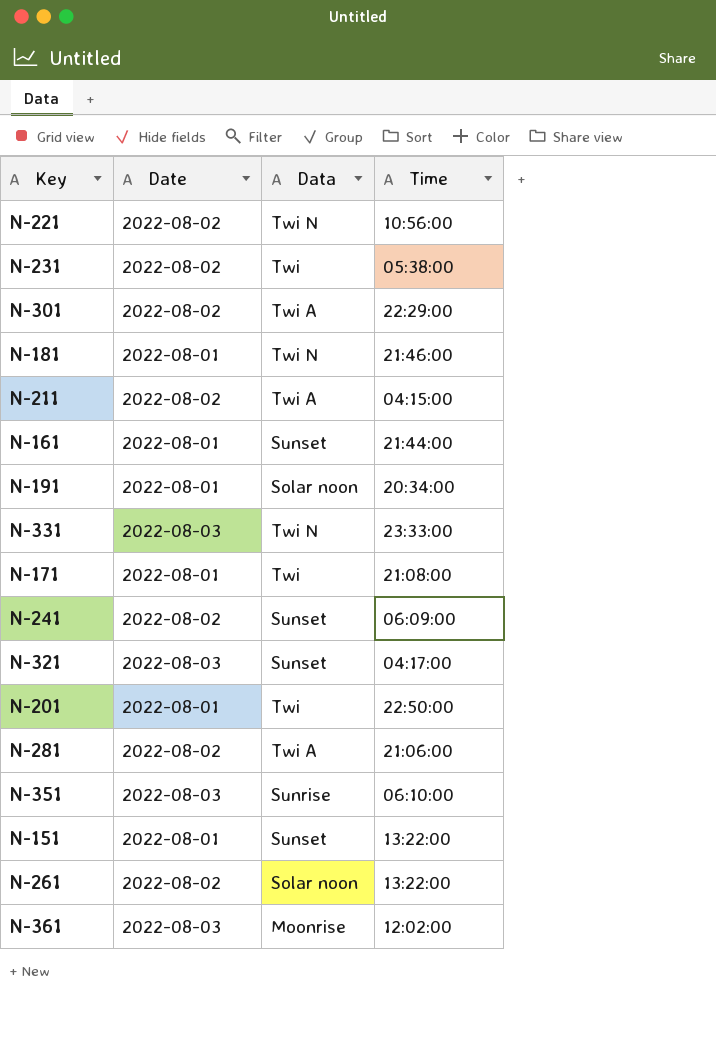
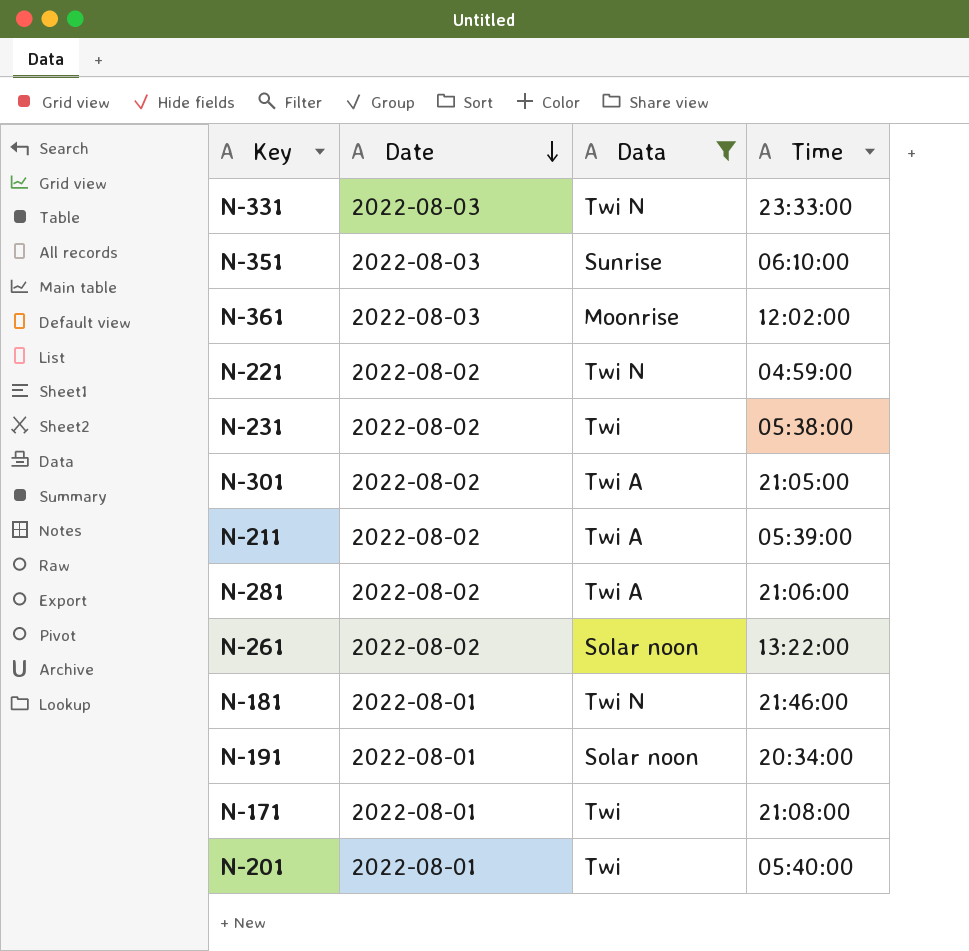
filter: none -> Data != Sunset
row order: none -> Date descending
N-221 | Time: 10:56:00 -> 04:59:00
N-301 | Time: 22:29:00 -> 21:05:00
N-211 | Time: 04:15:00 -> 05:39:00
N-201 | Time: 22:50:00 -> 05:40:00

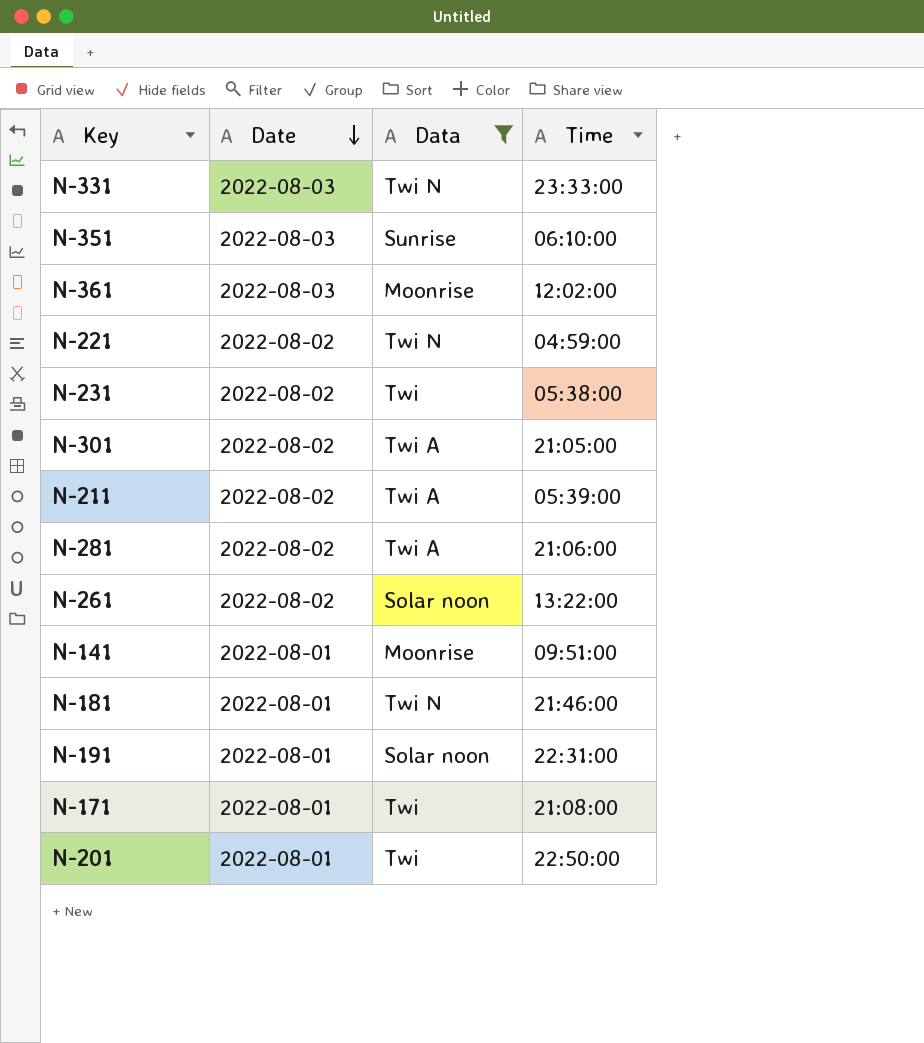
row N-141: none -> 2022-08-01 | Moonrise | 09:51:00
N-191 | Time: 20:34:00 -> 22:31:00
N-201 | Time: 05:40:00 -> 22:50:00

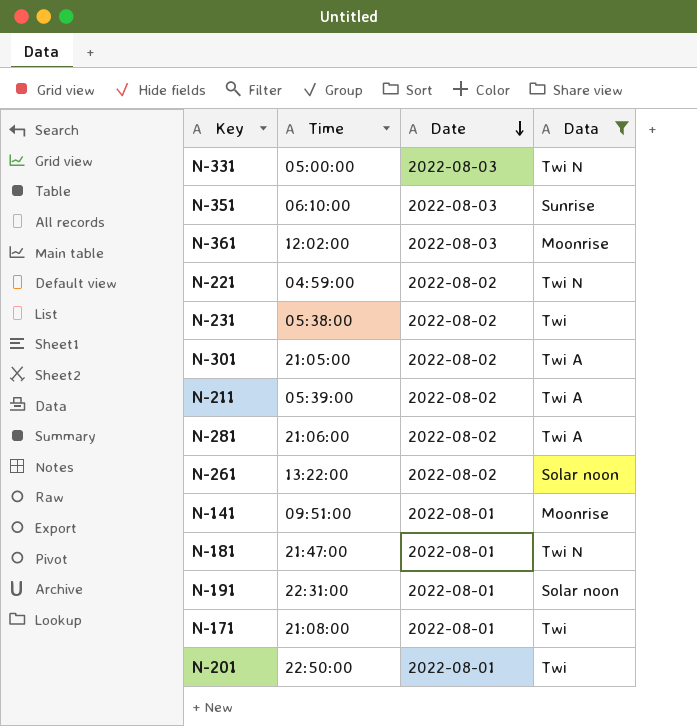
column Time | position: 4 -> 2
N-331 | Time: 23:33:00 -> 05:00:00
N-181 | Time: 21:46:00 -> 21:47:00

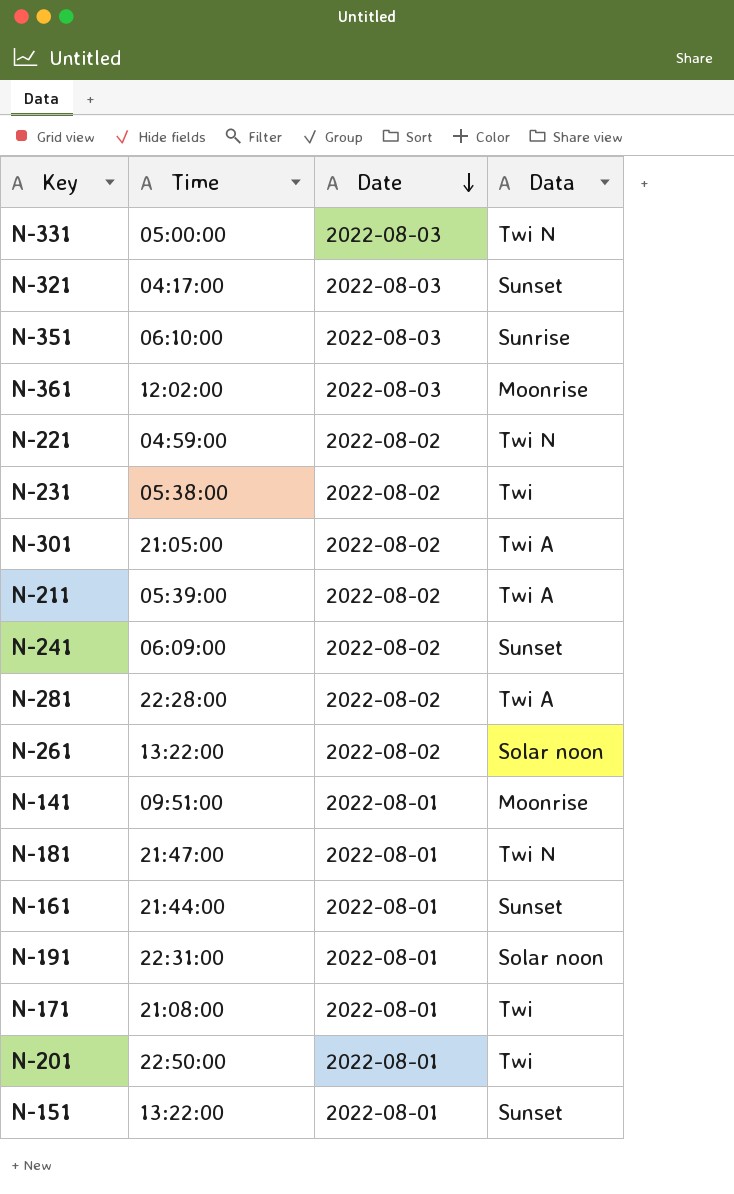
filter: Data != Sunset -> none
N-281 | Time: 21:06:00 -> 22:28:00

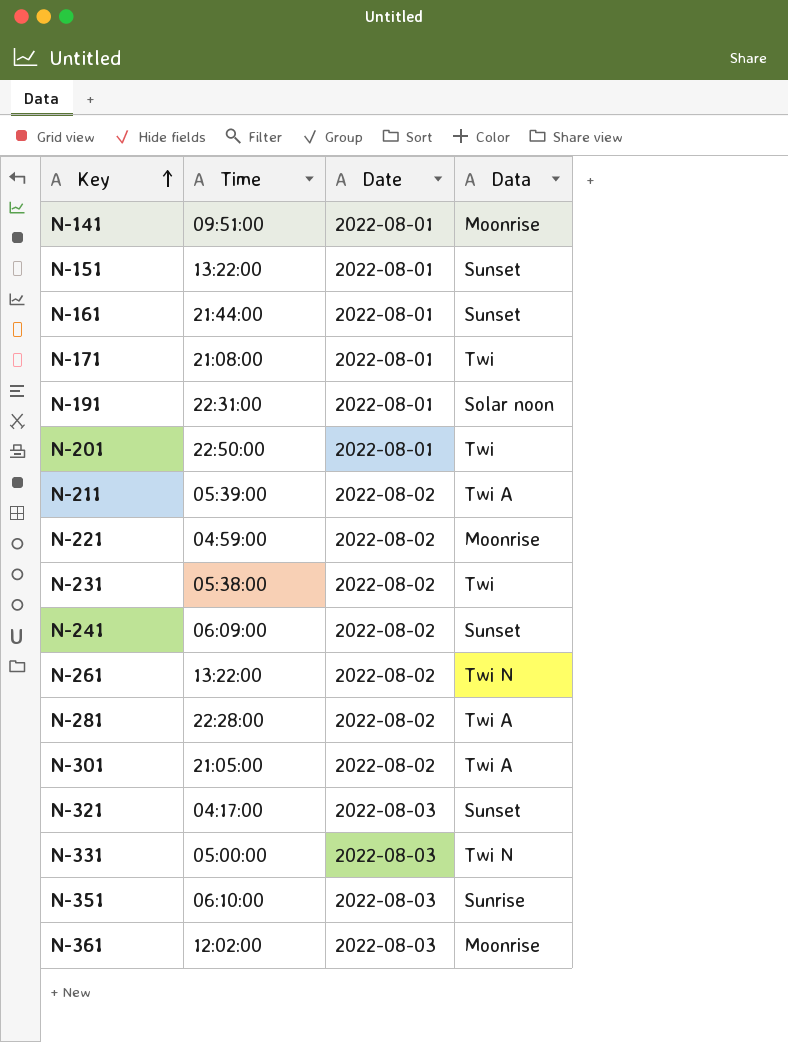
row order: Date descending -> Key ascending
row N-181: 21:47:00 | 2022-08-01 | Twi N -> none
N-221 | Data: Twi N -> Moonrise
N-261 | Data: Solar noon -> Twi N

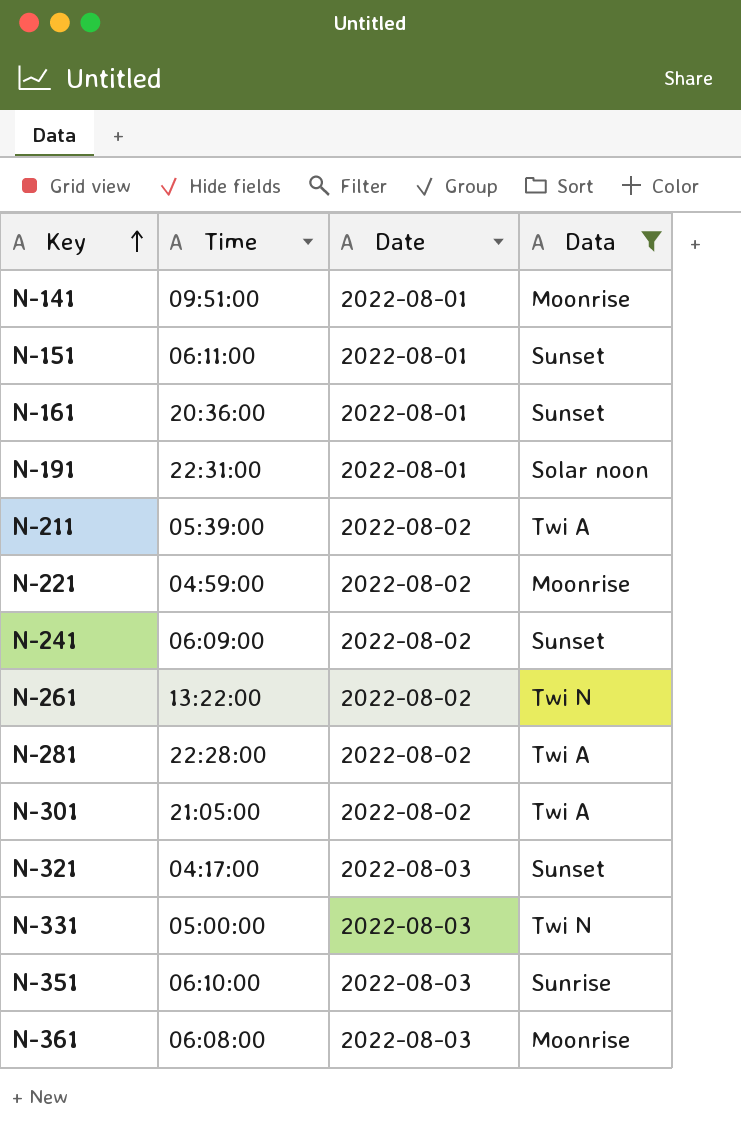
filter: none -> Data != Twi
N-151 | Time: 13:22:00 -> 06:11:00
N-161 | Time: 21:44:00 -> 20:36:00
N-361 | Time: 12:02:00 -> 06:08:00

